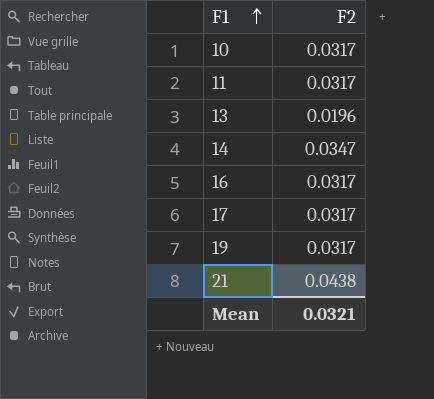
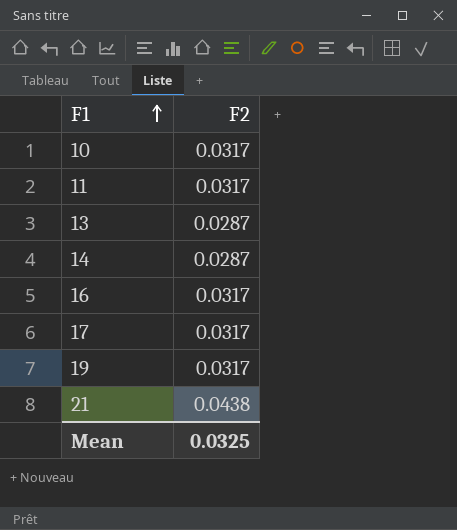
13 | F2: 0.0196 -> 0.0287
14 | F2: 0.0347 -> 0.0287
Mean | F2: 0.0321 -> 0.0325

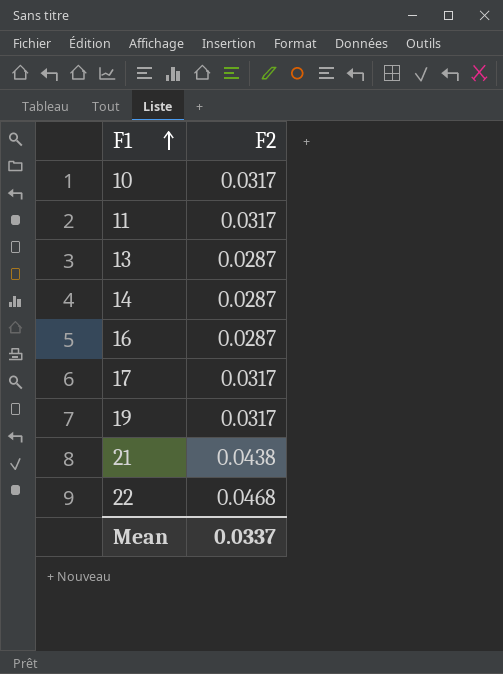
16 | F2: 0.0317 -> 0.0287
row 22: none -> 0.0468
Mean | F2: 0.0325 -> 0.0337

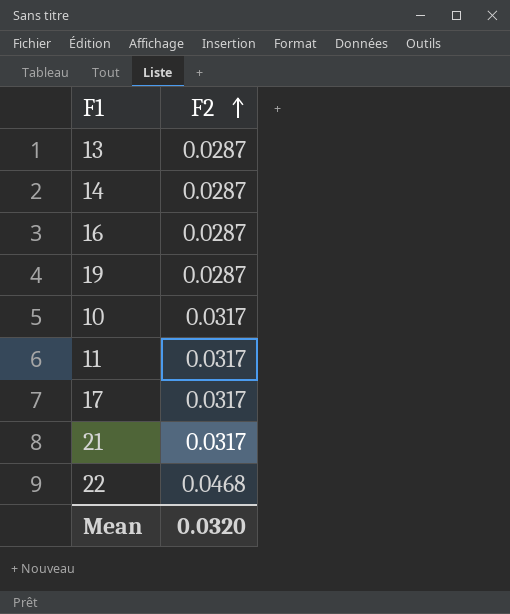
row order: F1 ascending -> F2 ascending
19 | F2: 0.0317 -> 0.0287
21 | F2: 0.0438 -> 0.0317
Mean | F2: 0.0337 -> 0.0320

